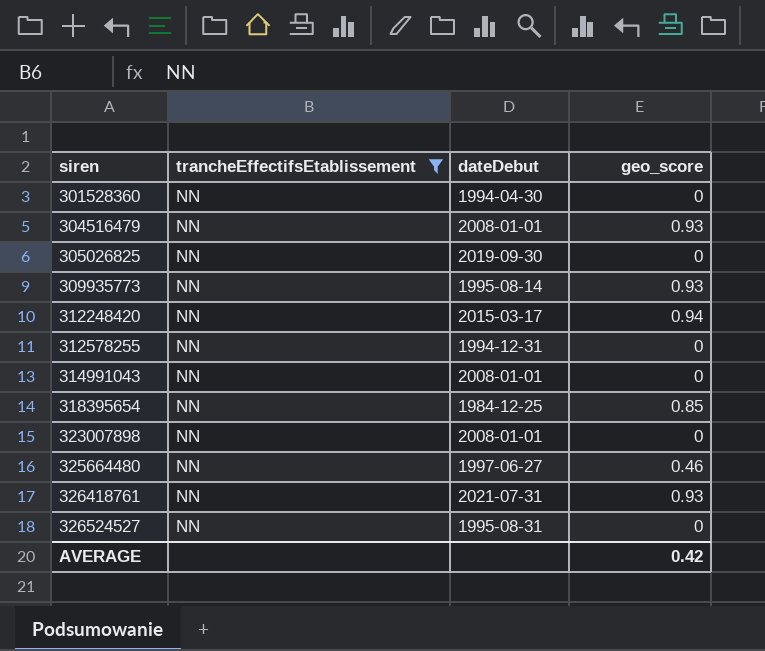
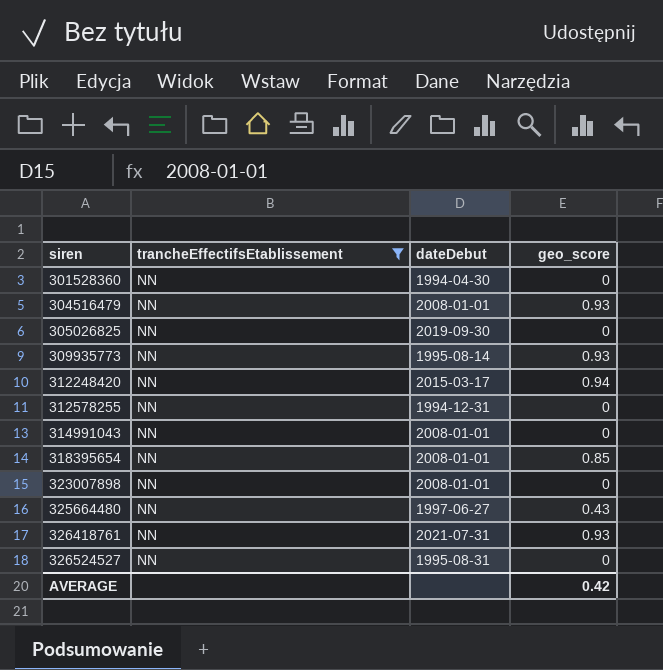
318395654 | dateDebut: 1984-12-25 -> 2008-01-01
325664480 | geo_score: 0.46 -> 0.43

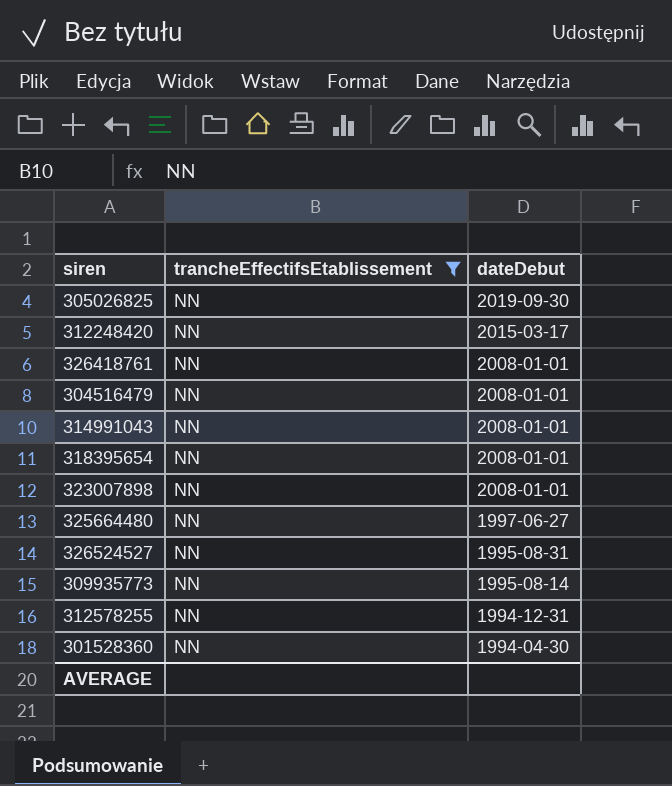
row order: siren ascending -> dateDebut descending
column geo_score | position: 4 -> none
326418761 | dateDebut: 2021-07-31 -> 2008-01-01

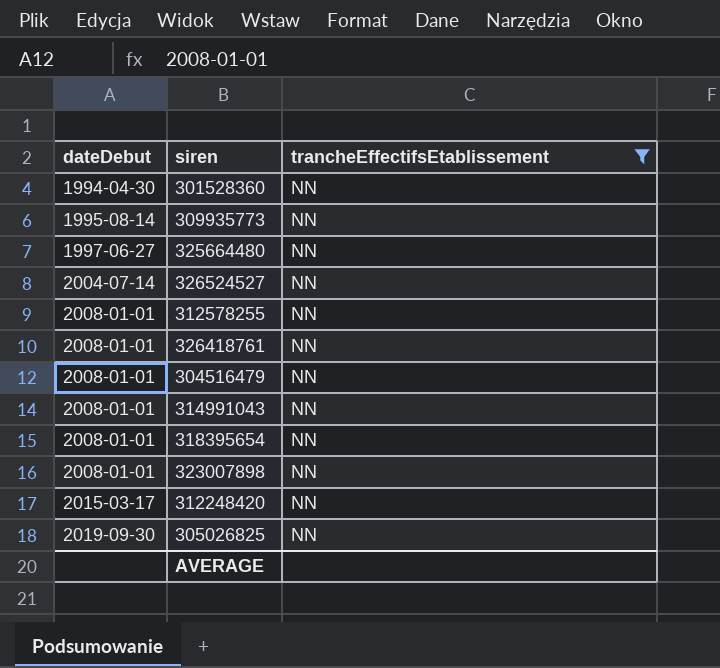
row order: dateDebut descending -> dateDebut ascending
column dateDebut | position: 3 -> 1
326524527 | dateDebut: 1995-08-31 -> 2004-07-14
312578255 | dateDebut: 1994-12-31 -> 2008-01-01

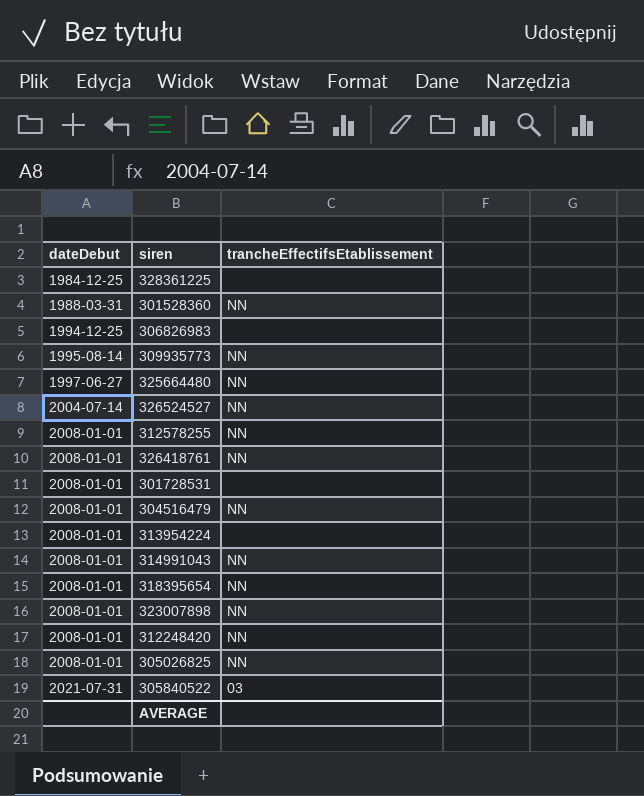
filter: trancheEffectifsEtablissement = NN -> none
301528360 | dateDebut: 1994-04-30 -> 1988-03-31
312248420 | dateDebut: 2015-03-17 -> 2008-01-01
305026825 | dateDebut: 2019-09-30 -> 2008-01-01

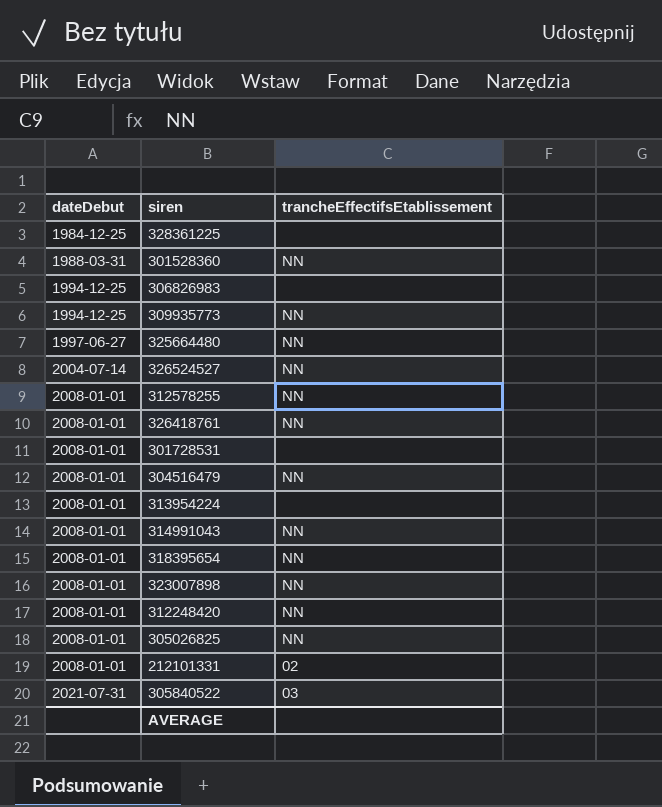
309935773 | dateDebut: 1995-08-14 -> 1994-12-25
row 212101331: none -> 2008-01-01 | 02

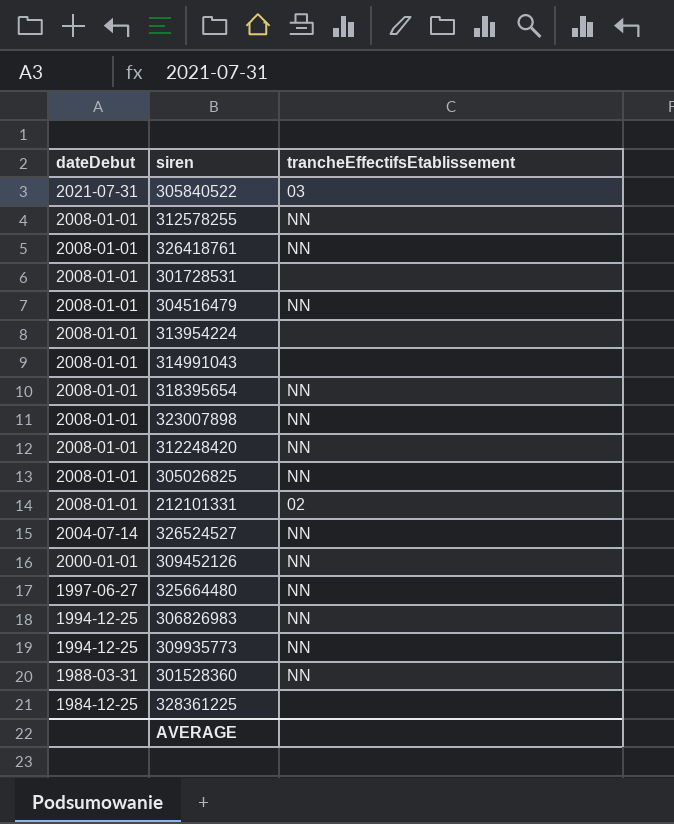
row order: dateDebut ascending -> dateDebut descending
314991043 | trancheEffectifsEtablissement: NN -> none
row 309452126: none -> 2000-01-01 | NN
306826983 | trancheEffectifsEtablissement: none -> NN

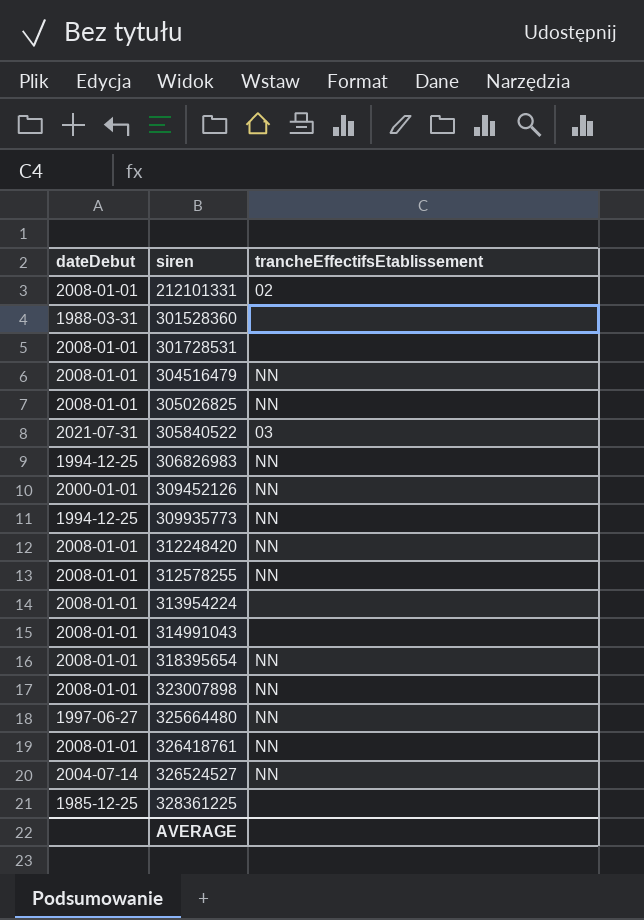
row order: dateDebut descending -> siren ascending
301528360 | trancheEffectifsEtablissement: NN -> none
328361225 | dateDebut: 1984-12-25 -> 1985-12-25

